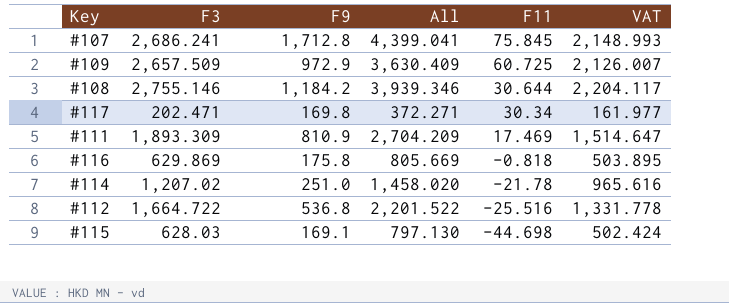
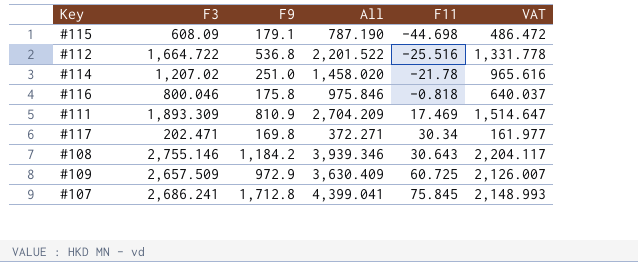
row order: F11 descending -> F11 ascending
#115 | F3: 628.03 -> 608.09
#115 | F9: 169.1 -> 179.1
#115 | All: 797.130 -> 787.190
#115 | VAT: 502.424 -> 486.472
#116 | F3: 629.869 -> 800.046
#116 | All: 805.669 -> 975.846
#116 | VAT: 503.895 -> 640.037
#108 | F11: 30.644 -> 30.643

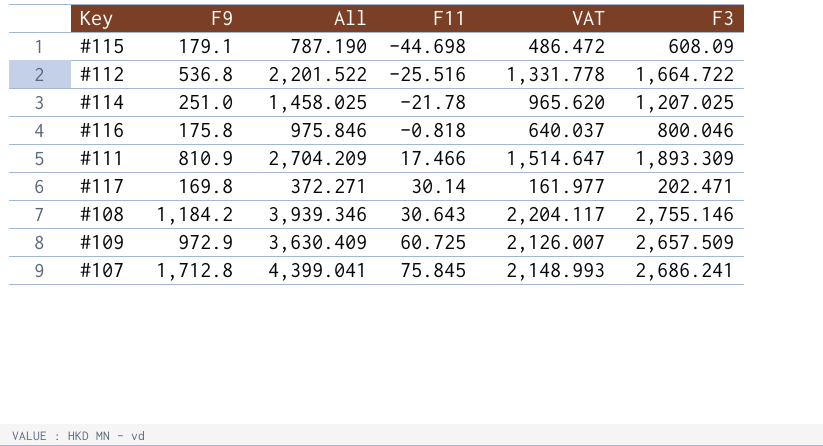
column F3 | position: 2 -> 6
#114 | All: 1,458.020 -> 1,458.025
#114 | VAT: 965.616 -> 965.620
#114 | F3: 1,207.02 -> 1,207.025
#111 | F11: 17.469 -> 17.466
#117 | F11: 30.34 -> 30.14

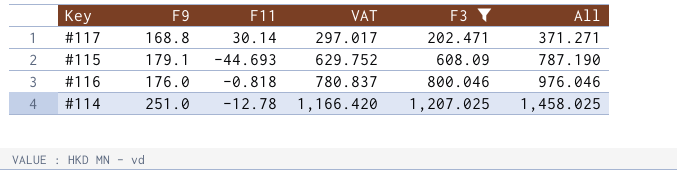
filter: none -> F3 <= 1,207.025
row order: F11 ascending -> VAT ascending
column VAT | formula: [F3] * 0.8 -> [All] * 0.8
column All | position: 3 -> 6
#117 | F9: 169.8 -> 168.8
#117 | All: 372.271 -> 371.271
#115 | F11: -44.698 -> -44.693
#116 | F9: 175.8 -> 176.0
#116 | All: 975.846 -> 976.046
#114 | F11: -21.78 -> -12.78

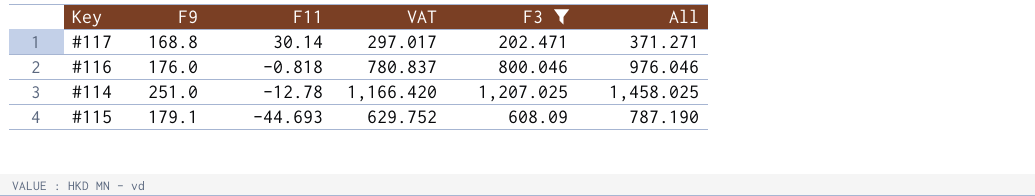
row order: VAT ascending -> F11 descending

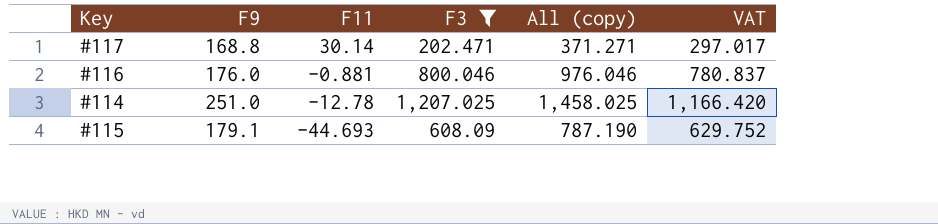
column name: All -> All (copy)
column VAT | position: 4 -> 6
#116 | F11: -0.818 -> -0.881

